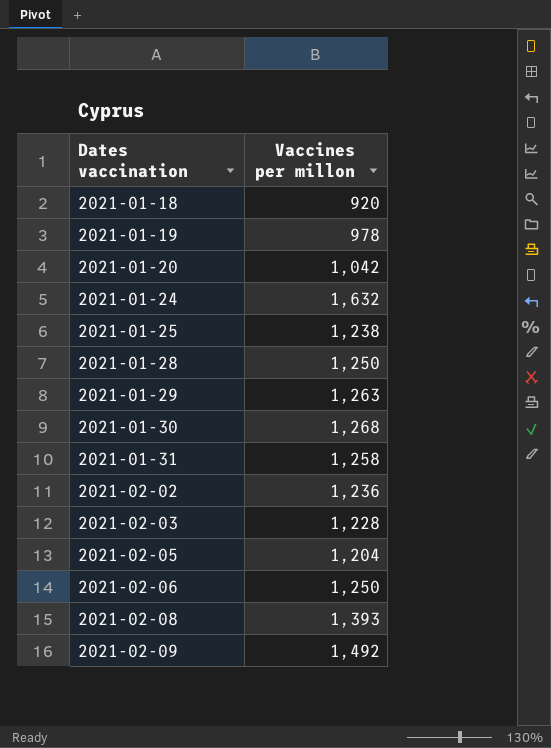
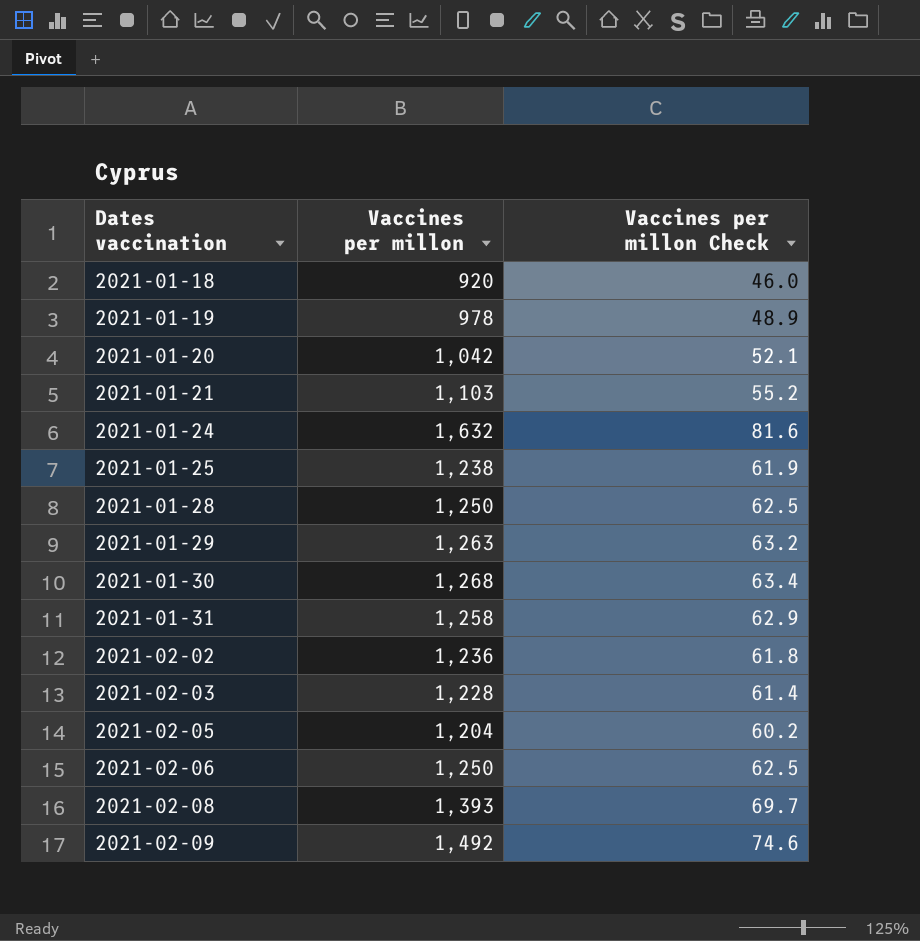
column Vaccines per millon Check | formula: none -> [Vaccines per millon] * 0.05
row 2021-01-21: none -> 1,103 | 55.2

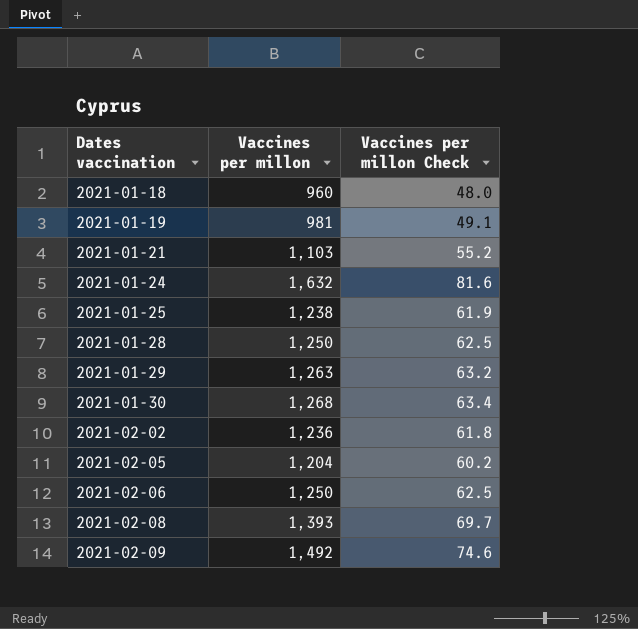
row 2021-01-20: 1,042 | 52.1 -> none
row 2021-01-31: 1,258 | 62.9 -> none
row 2021-02-03: 1,228 | 61.4 -> none
2021-01-18 | Vaccines per millon: 920 -> 960
2021-01-18 | Vaccines per millon Check: 46.0 -> 48.0
2021-01-19 | Vaccines per millon: 978 -> 981
2021-01-19 | Vaccines per millon Check: 48.9 -> 49.1

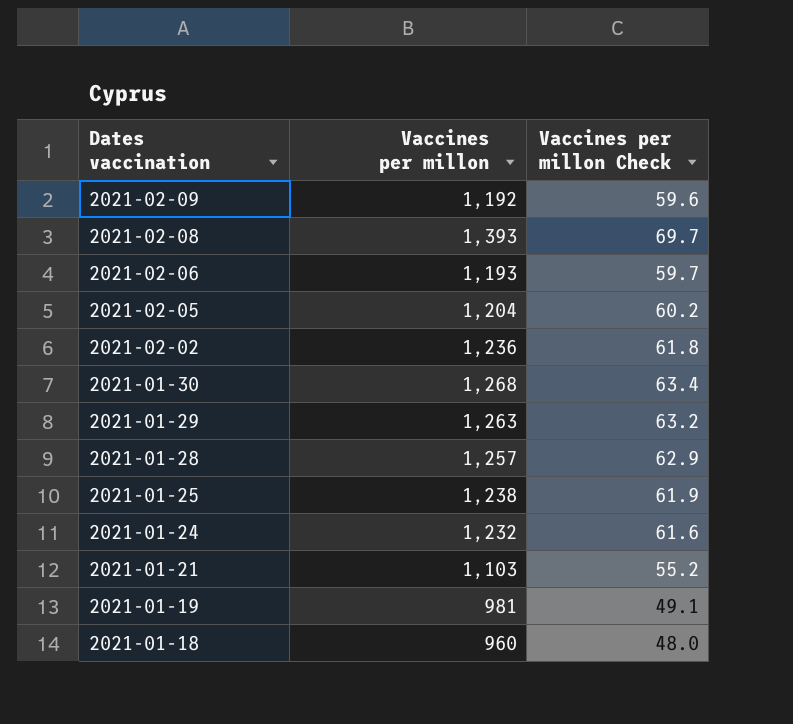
row order: Dates vaccination ascending -> Dates vaccination descending
2021-02-09 | Vaccines per millon: 1,492 -> 1,192
2021-02-09 | Vaccines per millon Check: 74.6 -> 59.6
2021-02-06 | Vaccines per millon: 1,250 -> 1,193
2021-02-06 | Vaccines per millon Check: 62.5 -> 59.7
2021-01-28 | Vaccines per millon: 1,250 -> 1,257
2021-01-28 | Vaccines per millon Check: 62.5 -> 62.9
2021-01-24 | Vaccines per millon: 1,632 -> 1,232
2021-01-24 | Vaccines per millon Check: 81.6 -> 61.6

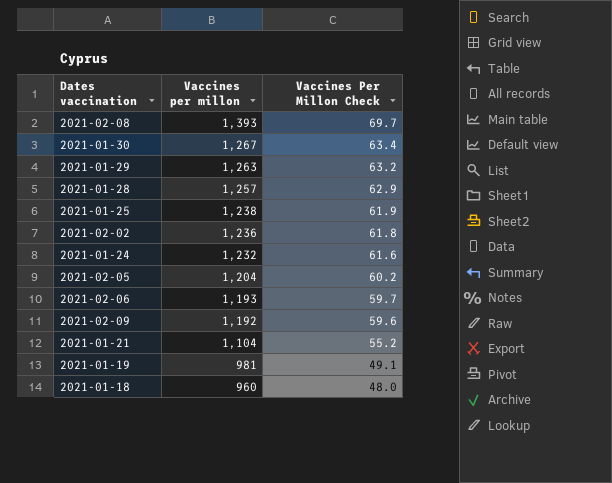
row order: Dates vaccination descending -> Vaccines per millon descending
column name: Vaccines per millon Check -> Vaccines Per Millon Check
2021-01-30 | Vaccines per millon: 1,268 -> 1,267
2021-01-21 | Vaccines per millon: 1,103 -> 1,104

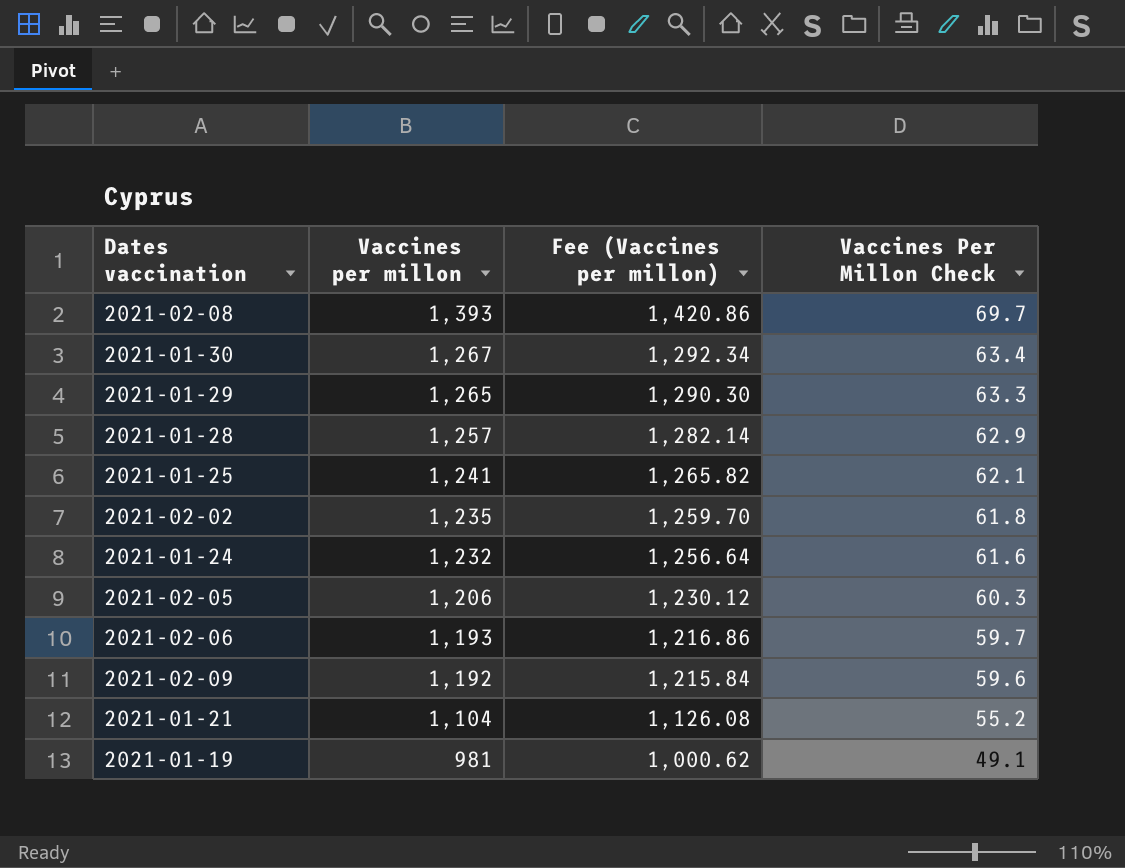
column Fee (Vaccines per millon) | formula: none -> [Vaccines per millon] * 1.02
row 2021-01-18: 960 | 48.0 -> none
2021-01-29 | Vaccines per millon: 1,263 -> 1,265
2021-01-29 | Vaccines Per Millon Check: 63.2 -> 63.3
2021-01-25 | Vaccines per millon: 1,238 -> 1,241
2021-01-25 | Vaccines Per Millon Check: 61.9 -> 62.1
2021-02-02 | Vaccines per millon: 1,236 -> 1,235
2021-02-05 | Vaccines per millon: 1,204 -> 1,206
2021-02-05 | Vaccines Per Millon Check: 60.2 -> 60.3

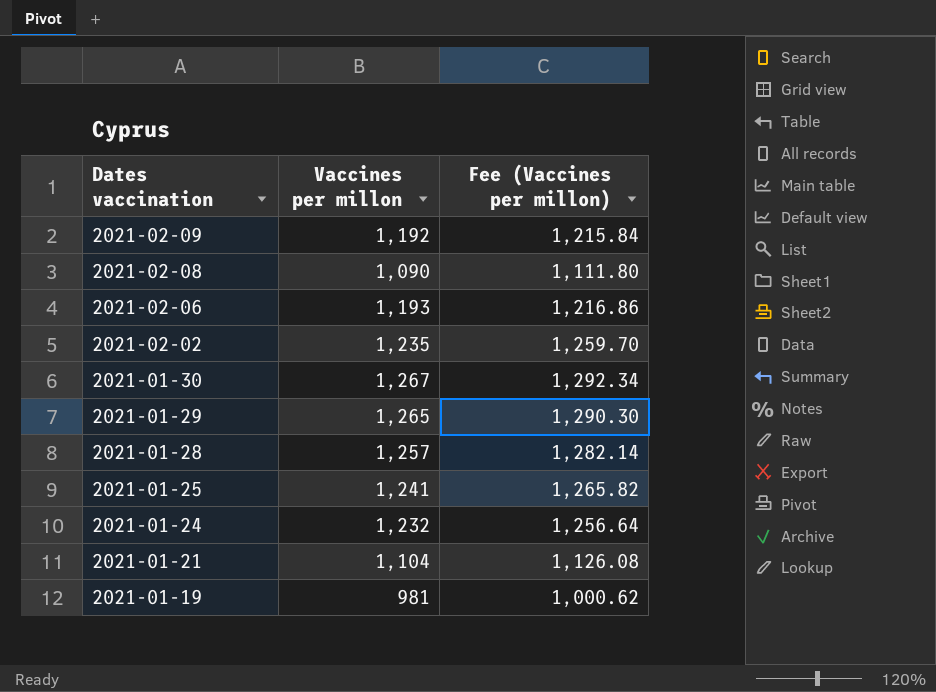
row order: Vaccines per millon descending -> Dates vaccination descending
column Vaccines Per Millon Check | formula: [Vaccines per millon] * 0.05 -> none
row 2021-02-05: 1,206 | 1,230.12 | 60.3 -> none
2021-02-08 | Vaccines per millon: 1,393 -> 1,090
2021-02-08 | Fee (Vaccines per millon): 1,420.86 -> 1,111.80

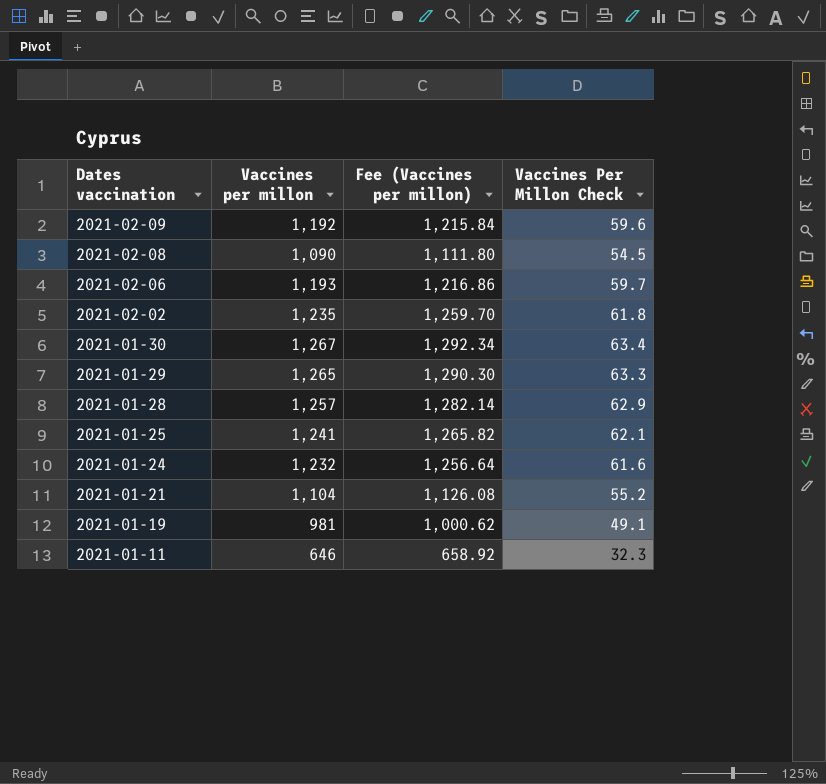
column Vaccines Per Millon Check | formula: none -> [Vaccines per millon] * 0.05
row 2021-01-11: none -> 646 | 658.92 | 32.3

